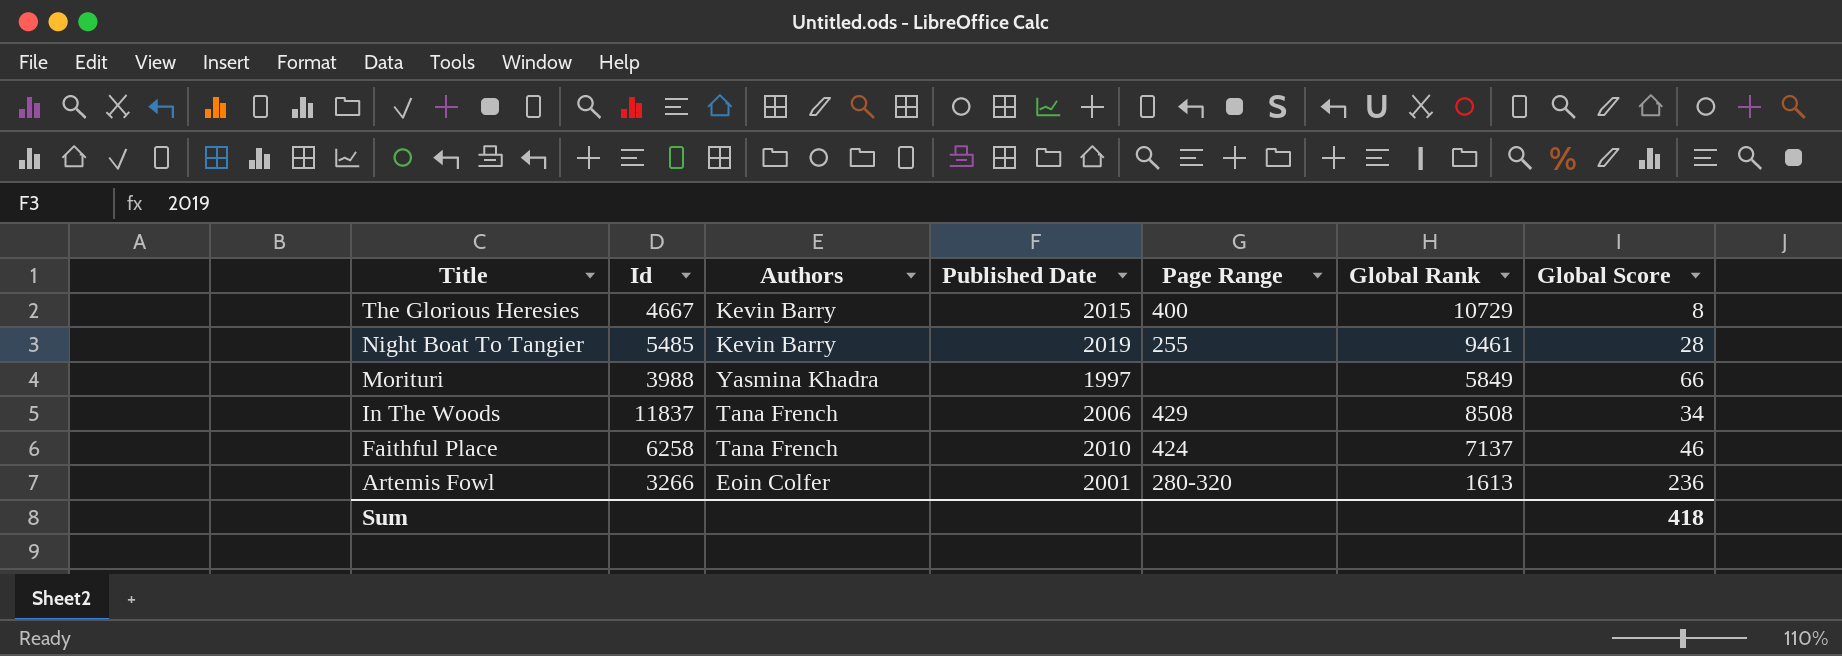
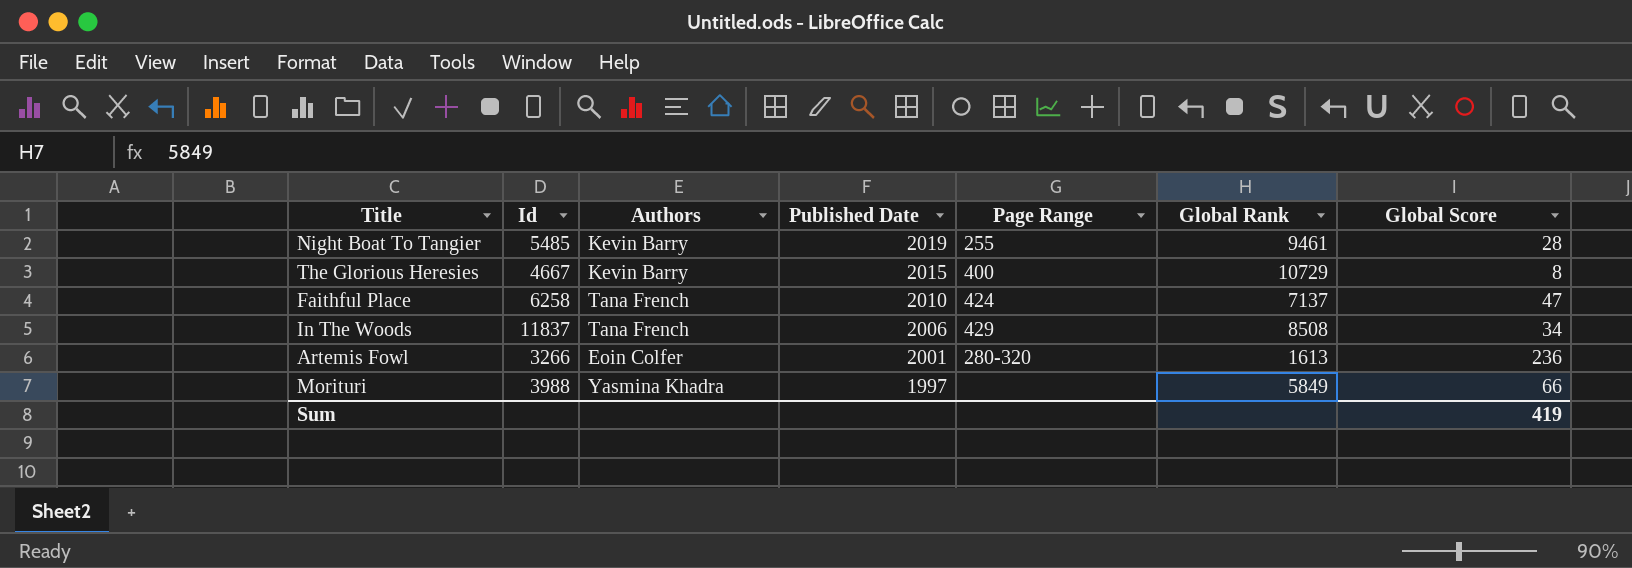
row order: Title descending -> Published Date descending
Faithful Place | Global Score: 46 -> 47
Sum | Global Score: 418 -> 419

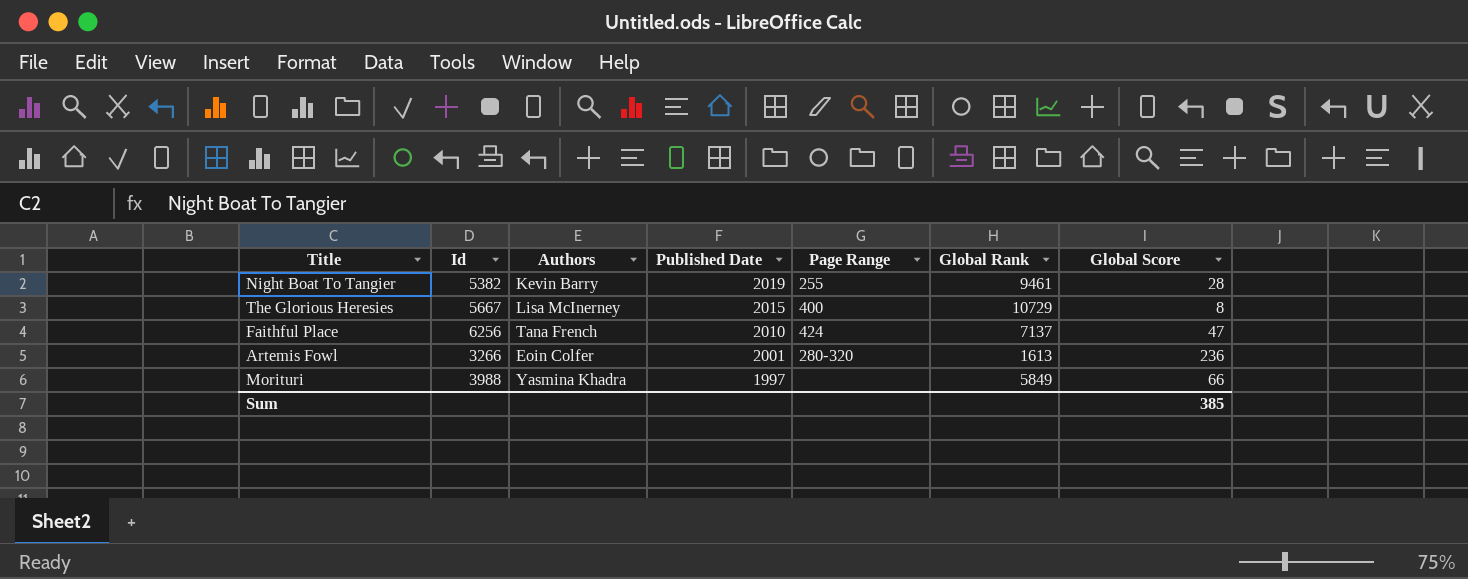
row In The Woods: 11837 | Tana French | 2006 | 429 | 8508 | 34 -> none
Night Boat To Tangier | Id: 5485 -> 5382
The Glorious Heresies | Id: 4667 -> 5667
The Glorious Heresies | Authors: Kevin Barry -> Lisa McInerney
Faithful Place | Id: 6258 -> 6256
Sum | Global Score: 419 -> 385

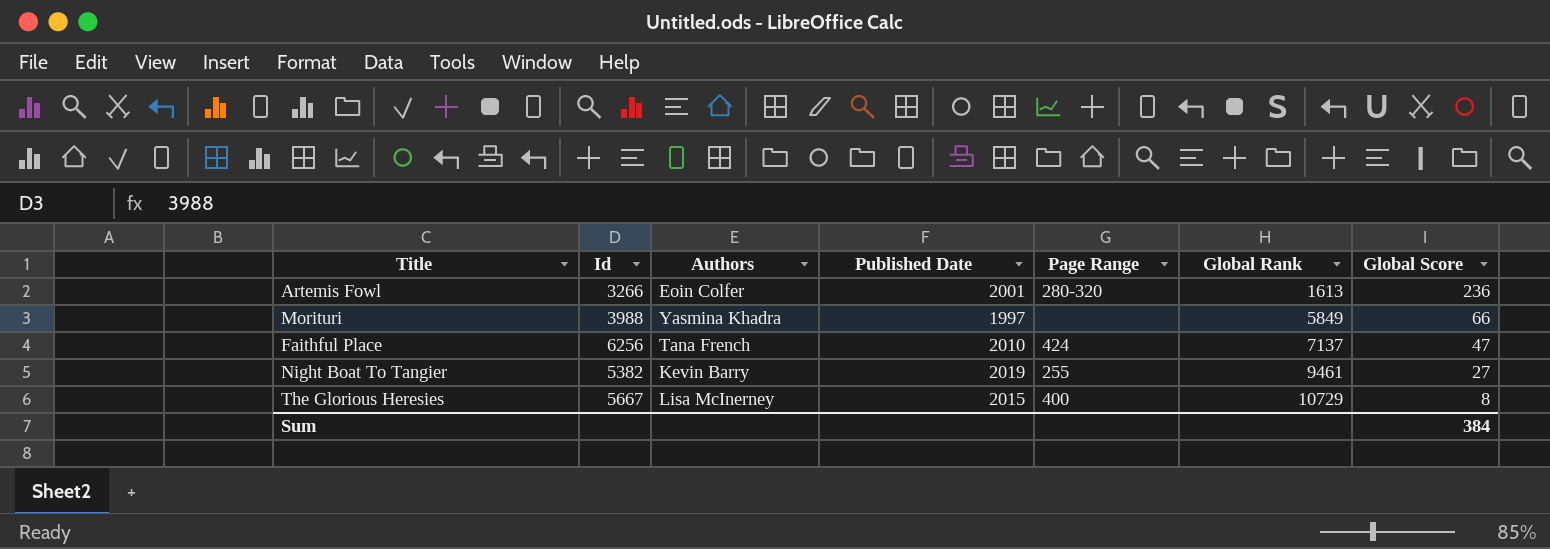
row order: Published Date descending -> Global Rank ascending
Night Boat To Tangier | Global Score: 28 -> 27
Sum | Global Score: 385 -> 384

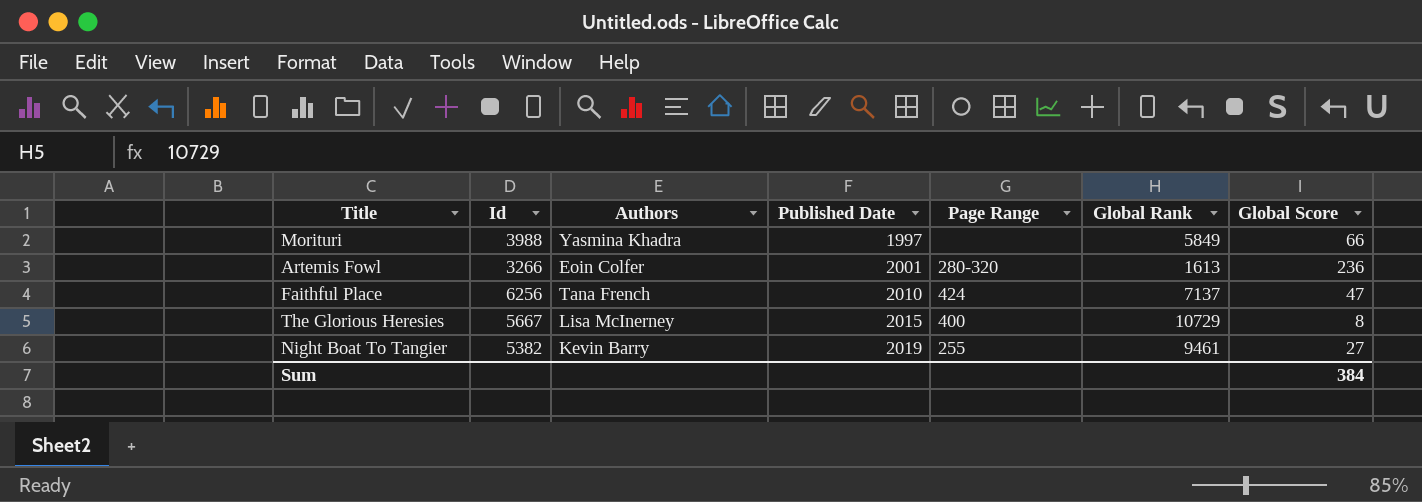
row order: Global Rank ascending -> Published Date ascending

